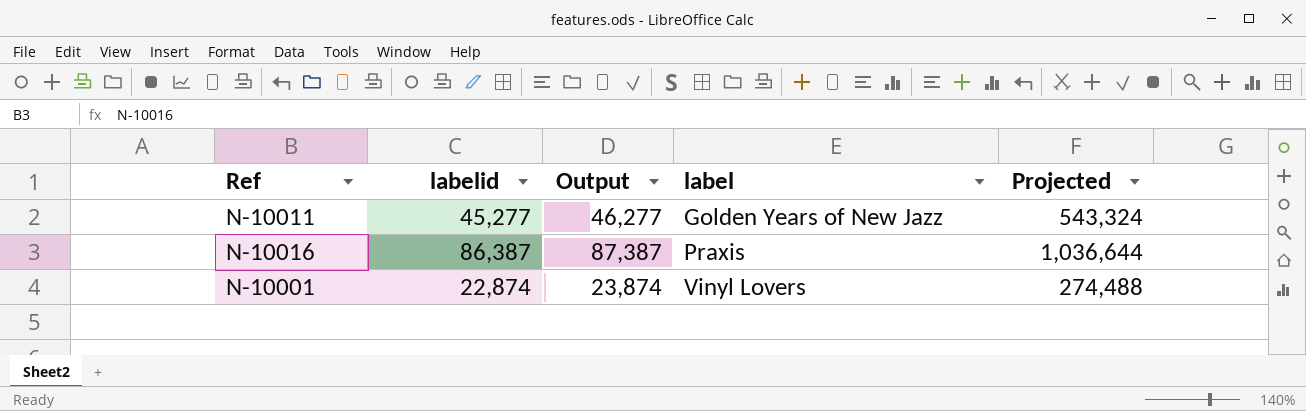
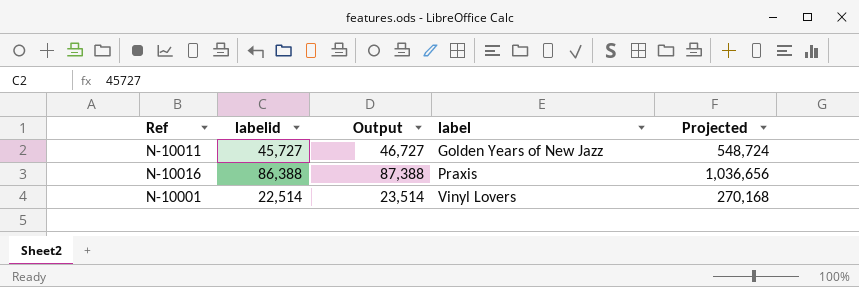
N-10011 | labelid: 45,277 -> 45,727
N-10011 | Output: 46,277 -> 46,727
N-10011 | Projected: 543,324 -> 548,724
N-10016 | labelid: 86,387 -> 86,388
N-10016 | Output: 87,387 -> 87,388
N-10016 | Projected: 1,036,644 -> 1,036,656
N-10001 | labelid: 22,874 -> 22,514
N-10001 | Output: 23,874 -> 23,514
N-10001 | Projected: 274,488 -> 270,168

